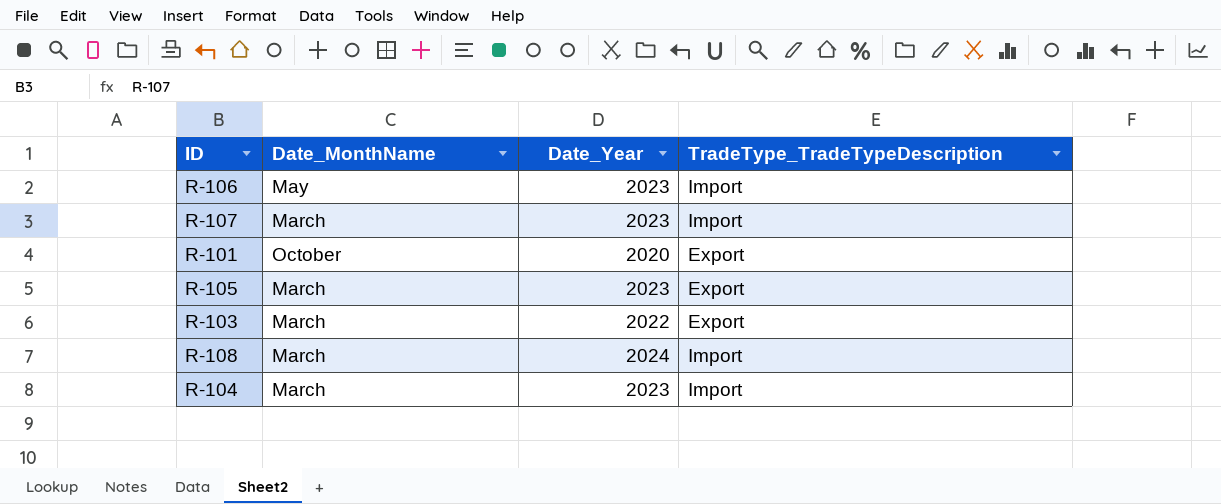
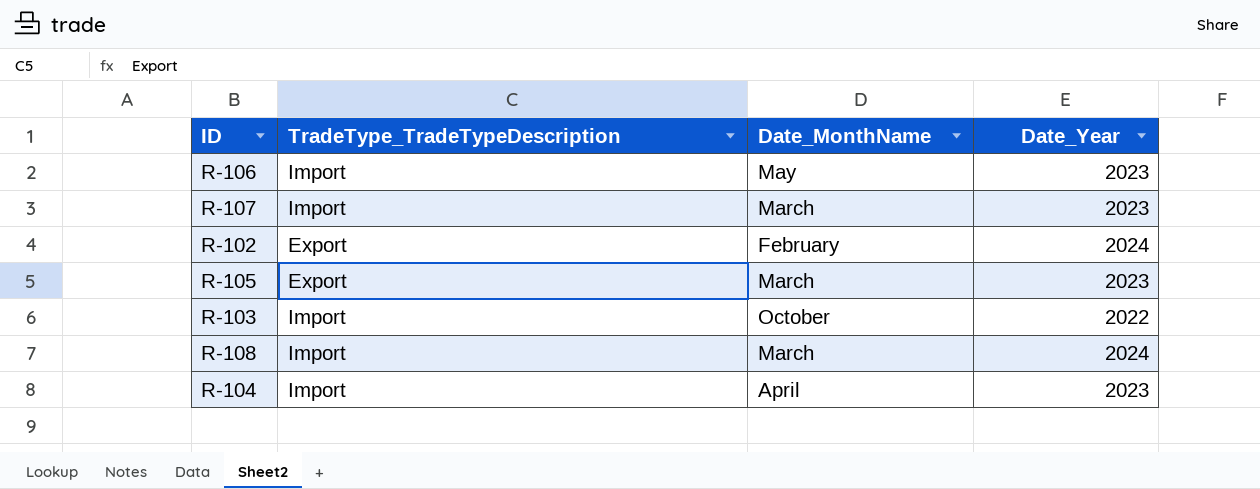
column TradeType_TradeTypeDescription | position: 4 -> 2
row R-101: October | 2020 | Export -> none
row R-102: none -> Export | February | 2024
R-103 | TradeType_TradeTypeDescription: Export -> Import
R-103 | Date_MonthName: March -> October
R-104 | Date_MonthName: March -> April

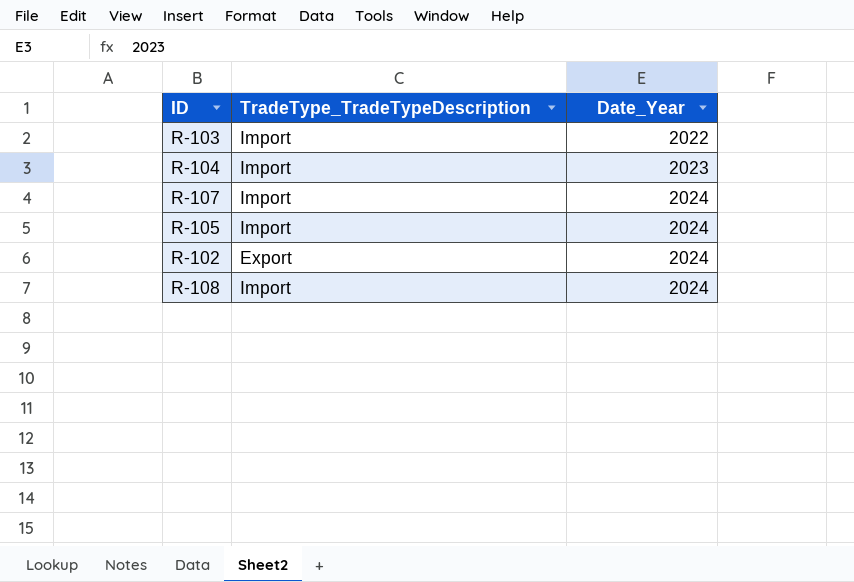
row order: none -> Date_Year ascending
column Date_MonthName | position: 3 -> none
row R-106: Import | May | 2023 -> none
R-107 | Date_Year: 2023 -> 2024
R-105 | TradeType_TradeTypeDescription: Export -> Import
R-105 | Date_Year: 2023 -> 2024

